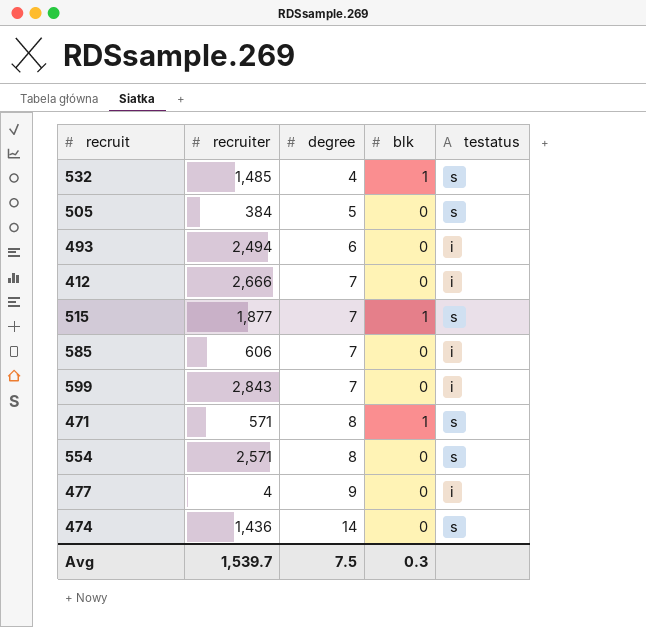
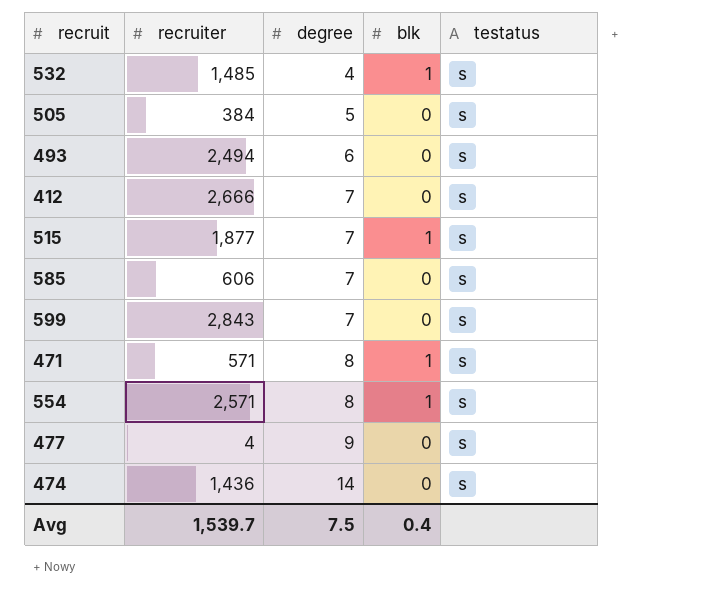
493 | testatus: i -> s
412 | testatus: i -> s
585 | testatus: i -> s
599 | testatus: i -> s
554 | blk: 0 -> 1
477 | testatus: i -> s
Avg | blk: 0.3 -> 0.4

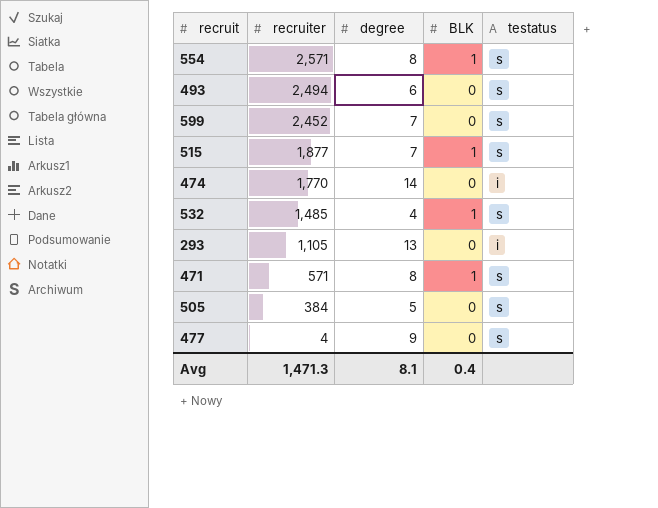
row order: degree ascending -> recruiter descending
column name: blk -> BLK
row 412: 2,666 | 7 | 0 | s -> none
row 585: 606 | 7 | 0 | s -> none
599 | recruiter: 2,843 -> 2,452
474 | recruiter: 1,436 -> 1,770
474 | testatus: s -> i
row 293: none -> 1,105 | 13 | 0 | i
Avg | recruiter: 1,539.7 -> 1,471.3
Avg | degree: 7.5 -> 8.1

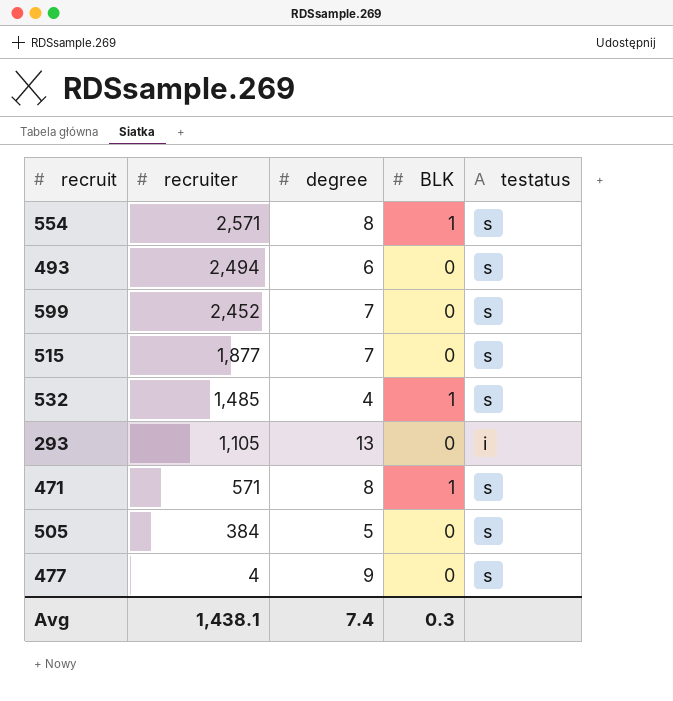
row 474: 1,770 | 14 | 0 | i -> none
515 | BLK: 1 -> 0
Avg | recruiter: 1,471.3 -> 1,438.1
Avg | degree: 8.1 -> 7.4
Avg | BLK: 0.4 -> 0.3

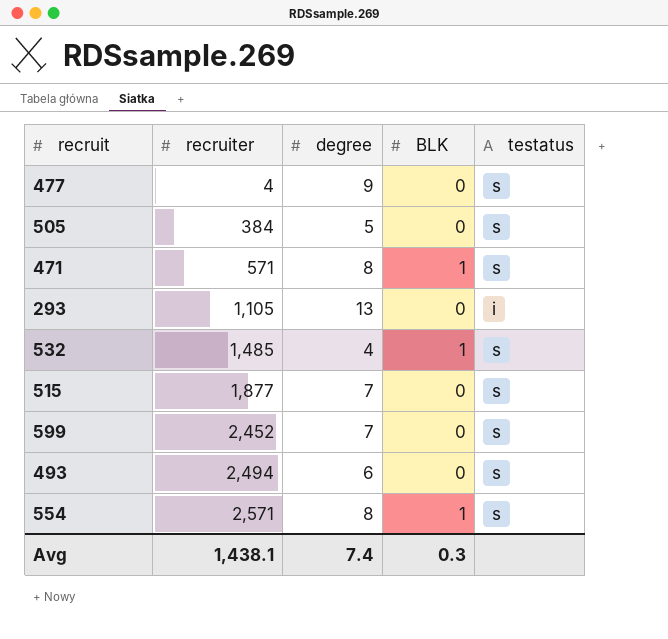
row order: recruiter descending -> recruiter ascending

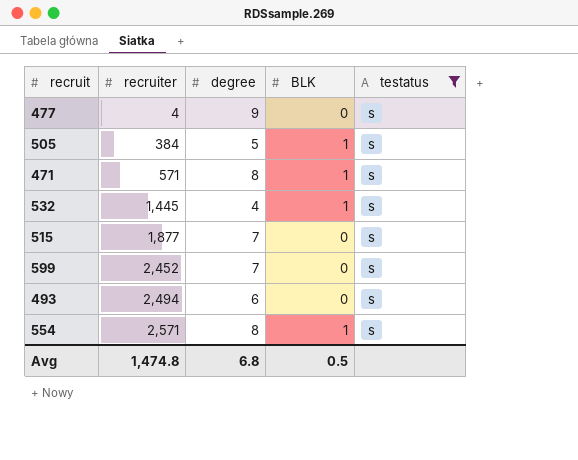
filter: none -> testatus = s
505 | BLK: 0 -> 1
532 | recruiter: 1,485 -> 1,445
Avg | recruiter: 1,438.1 -> 1,474.8
Avg | degree: 7.4 -> 6.8
Avg | BLK: 0.3 -> 0.5

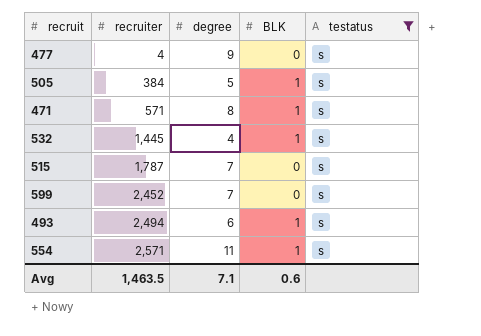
515 | recruiter: 1,877 -> 1,787
493 | BLK: 0 -> 1
554 | degree: 8 -> 11
Avg | recruiter: 1,474.8 -> 1,463.5
Avg | degree: 6.8 -> 7.1
Avg | BLK: 0.5 -> 0.6

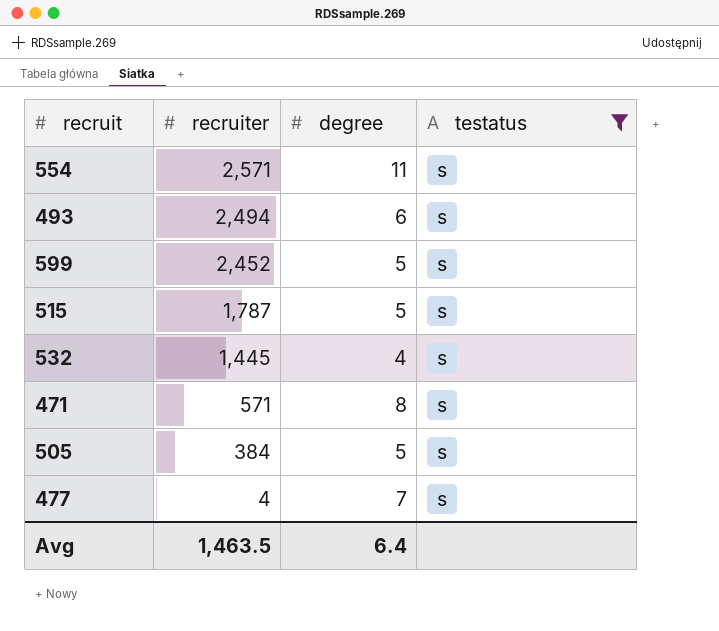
row order: recruiter ascending -> recruiter descending
column BLK | position: 4 -> none
599 | degree: 7 -> 5
515 | degree: 7 -> 5
477 | degree: 9 -> 7
Avg | degree: 7.1 -> 6.4

